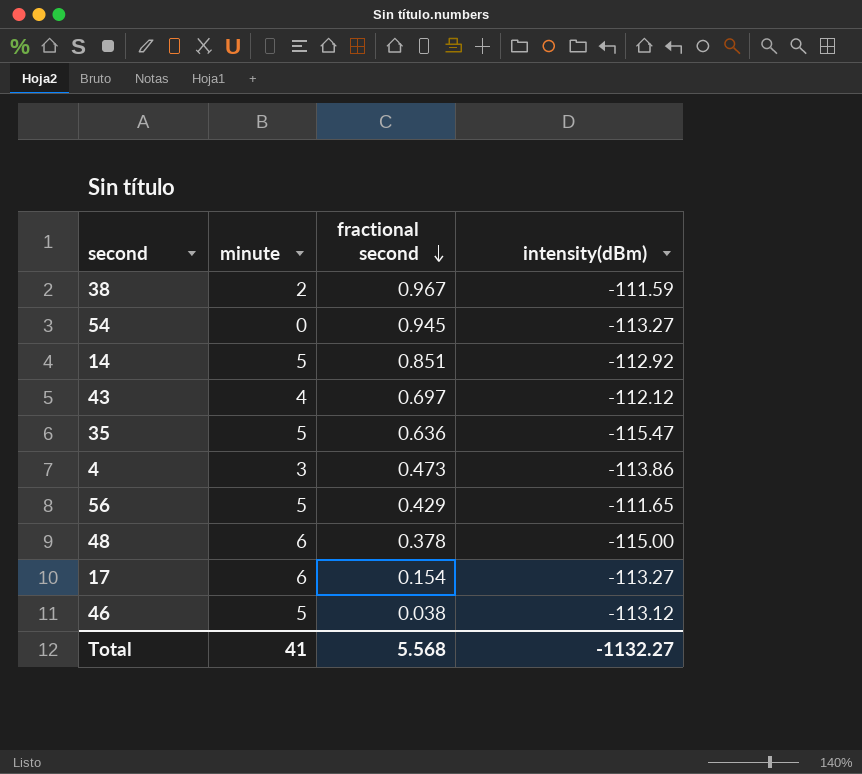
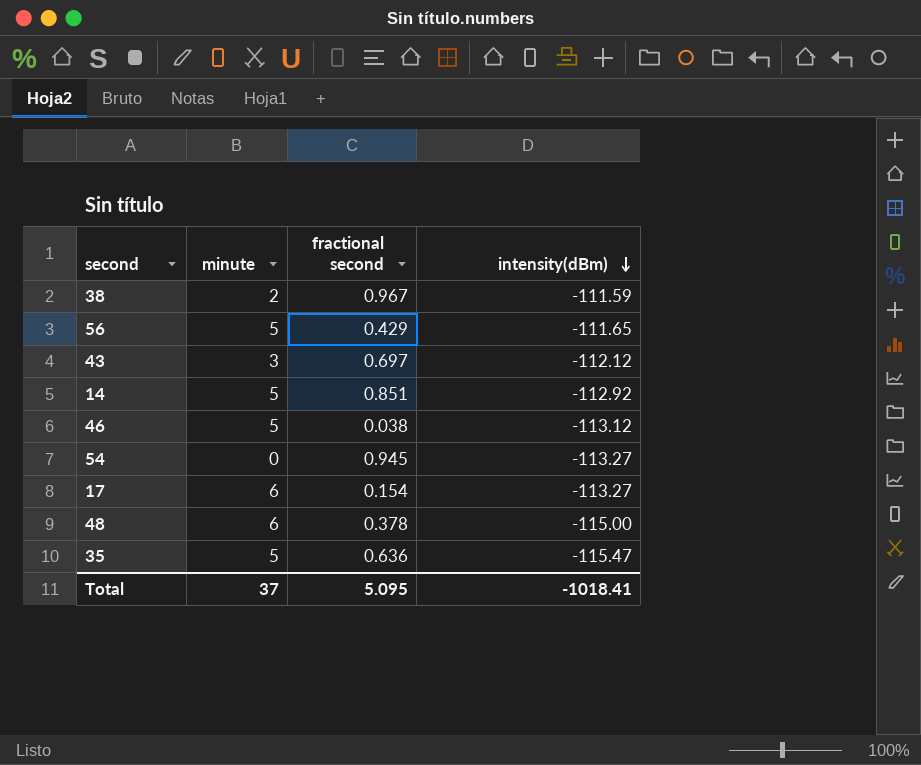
row order: fractional second descending -> intensity(dBm) descending
row 4: 3 | 0.473 | -113.86 -> none
43 | minute: 4 -> 3
Total | minute: 41 -> 37
Total | fractional second: 5.568 -> 5.095
Total | intensity(dBm): -1132.27 -> -1018.41

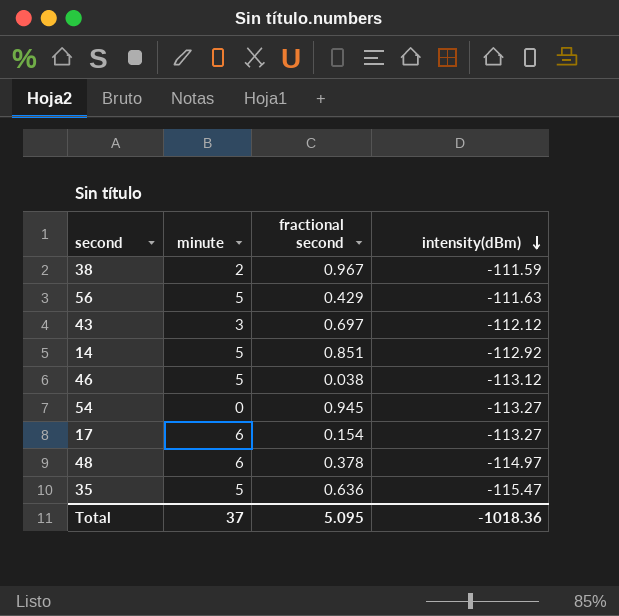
56 | intensity(dBm): -111.65 -> -111.63
48 | intensity(dBm): -115.00 -> -114.97
Total | intensity(dBm): -1018.41 -> -1018.36

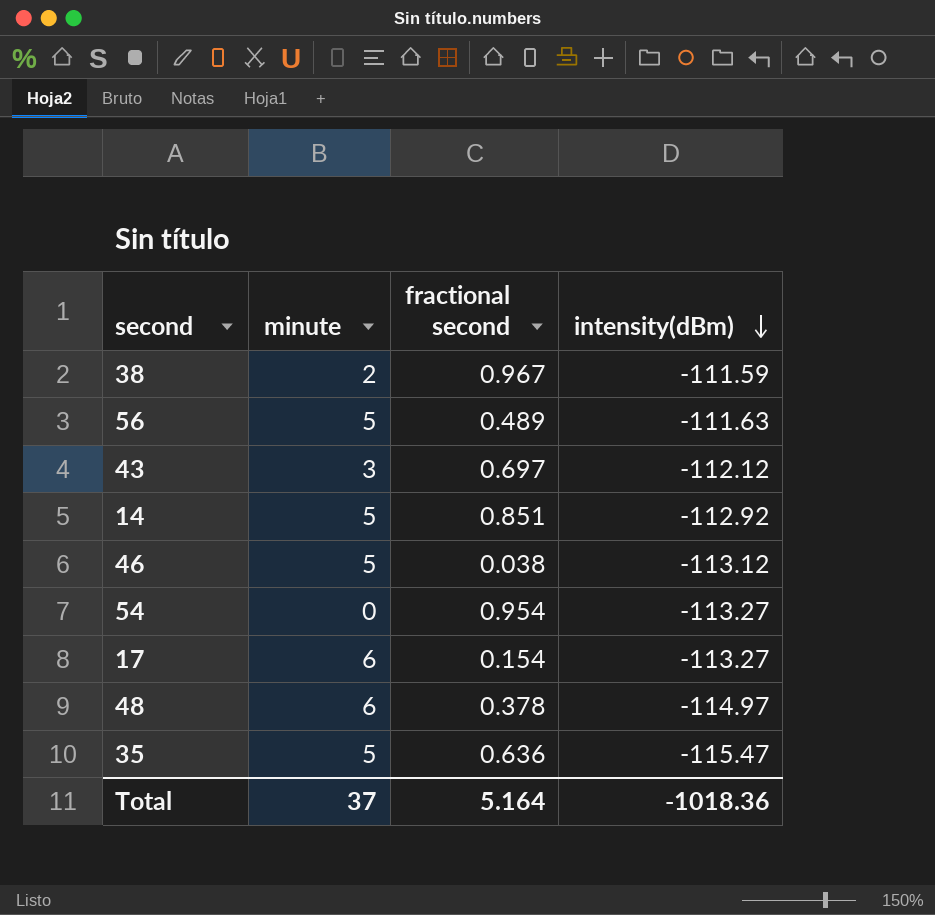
56 | fractional second: 0.429 -> 0.489
54 | fractional second: 0.945 -> 0.954
Total | fractional second: 5.095 -> 5.164

